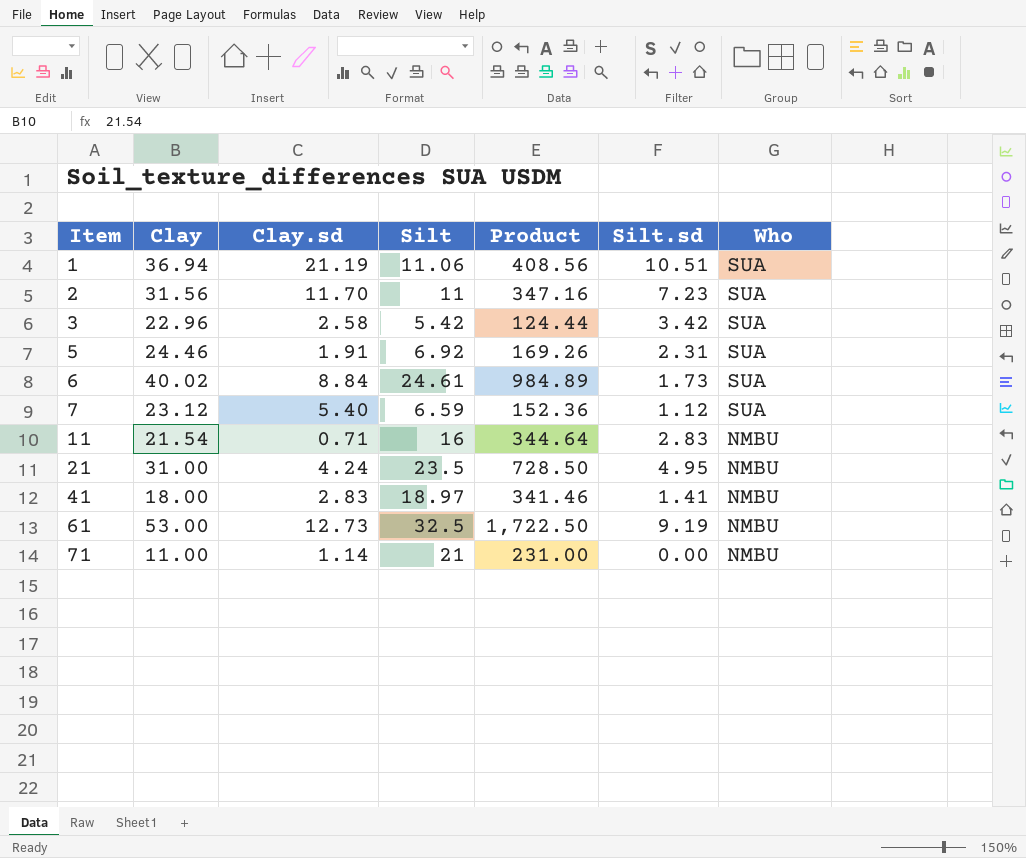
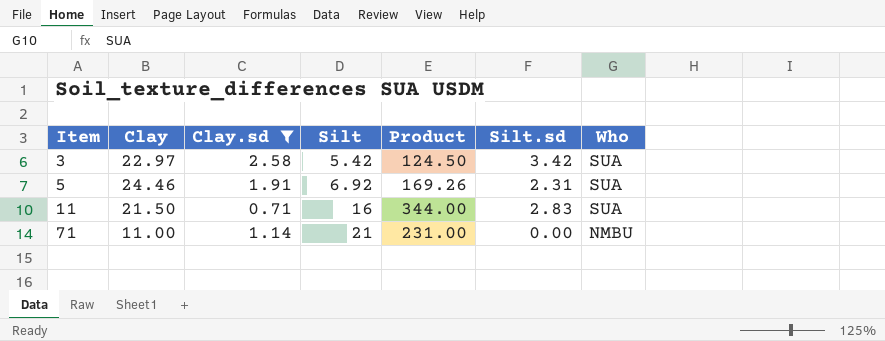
filter: none -> Clay.sd <= 2.58
3 | Clay: 22.96 -> 22.97
3 | Product: 124.44 -> 124.50
11 | Clay: 21.54 -> 21.50
11 | Product: 344.64 -> 344.00
11 | Who: NMBU -> SUA

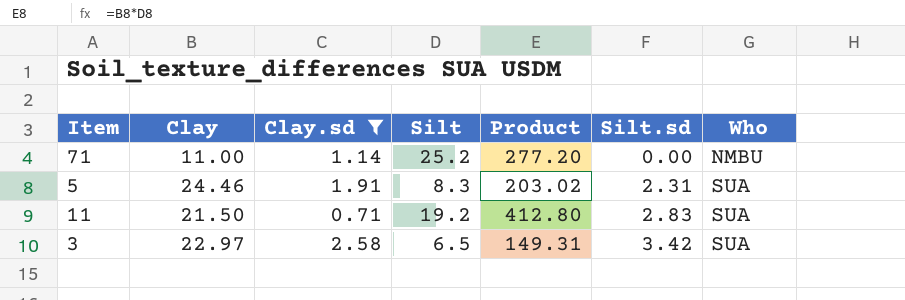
row order: Item ascending -> Silt.sd ascending
71 | Silt: 21 -> 25.2
71 | Product: 231.00 -> 277.20
5 | Silt: 6.92 -> 8.3
5 | Product: 169.26 -> 203.02
11 | Silt: 16 -> 19.2
11 | Product: 344.00 -> 412.80
3 | Silt: 5.42 -> 6.5
3 | Product: 124.50 -> 149.31

